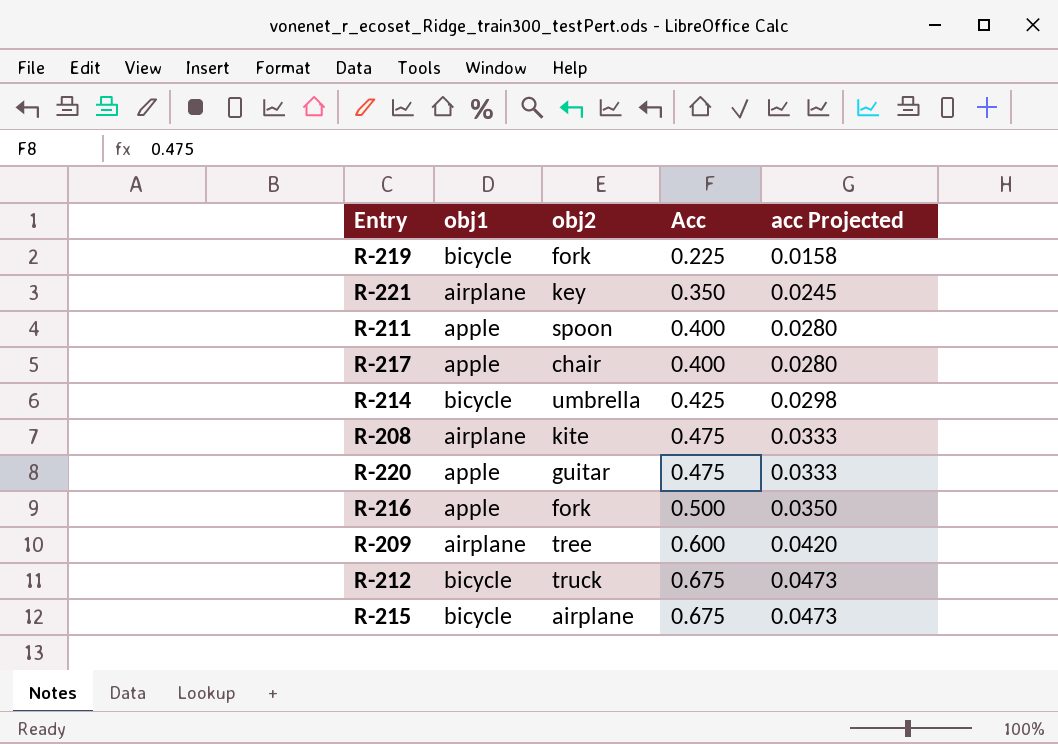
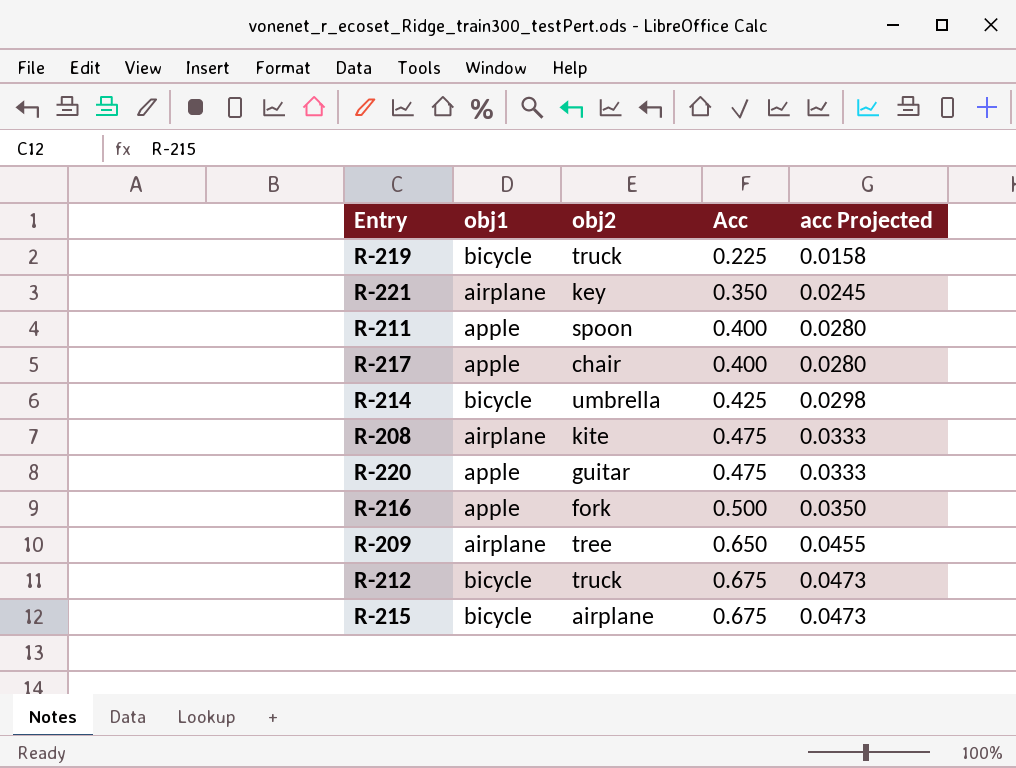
R-219 | obj2: fork -> truck
R-209 | Acc: 0.600 -> 0.650
R-209 | acc Projected: 0.0420 -> 0.0455

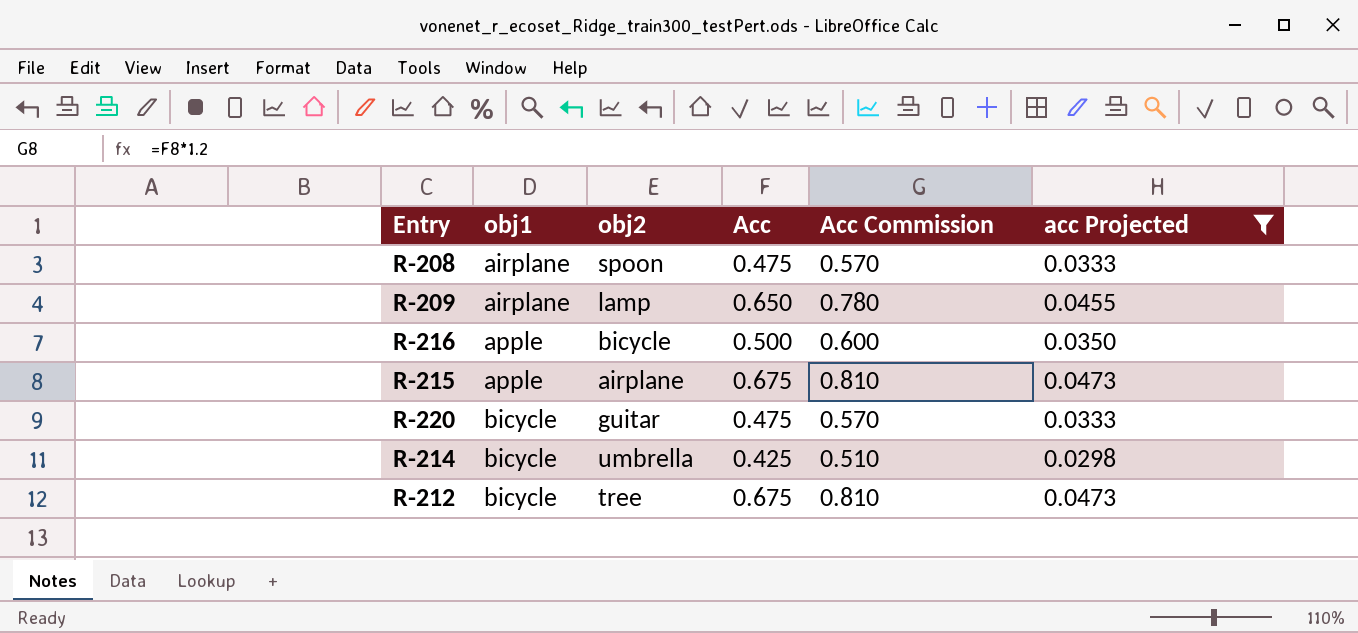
filter: none -> acc Projected >= 0.0298
row order: Acc ascending -> obj1 ascending
column Acc Commission | formula: none -> [Acc] * 1.2
R-208 | obj2: kite -> spoon
R-209 | obj2: tree -> lamp
R-216 | obj2: fork -> bicycle
R-215 | obj1: bicycle -> apple
R-220 | obj1: apple -> bicycle
R-212 | obj2: truck -> tree

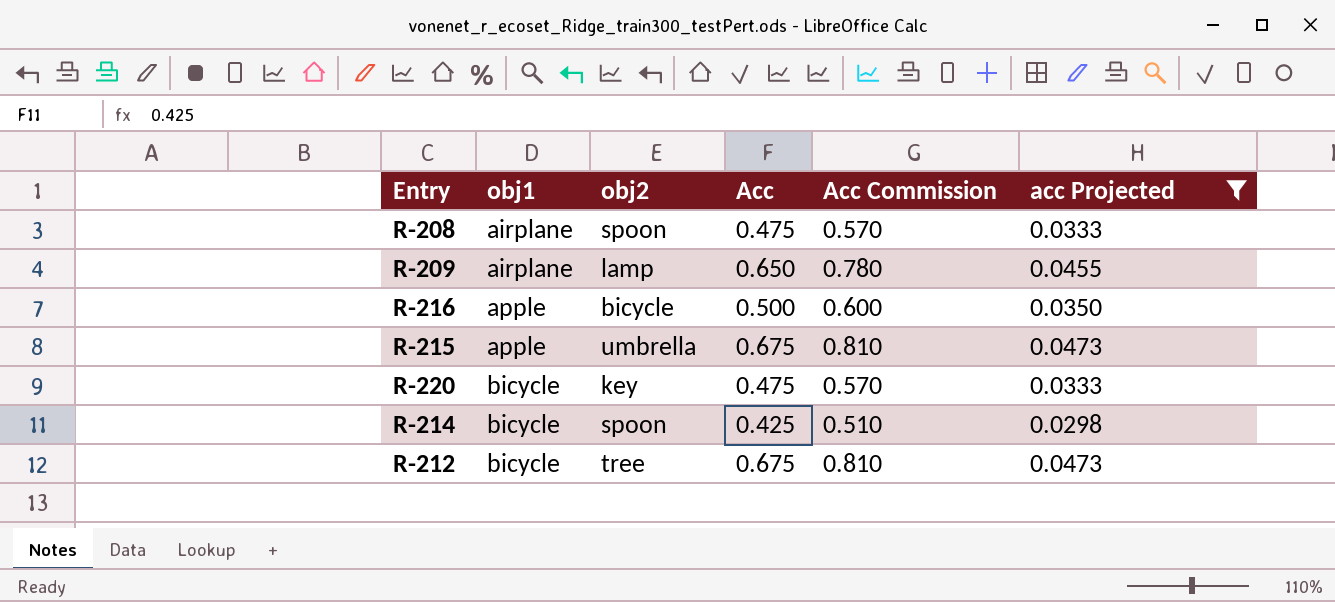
R-215 | obj2: airplane -> umbrella
R-220 | obj2: guitar -> key
R-214 | obj2: umbrella -> spoon

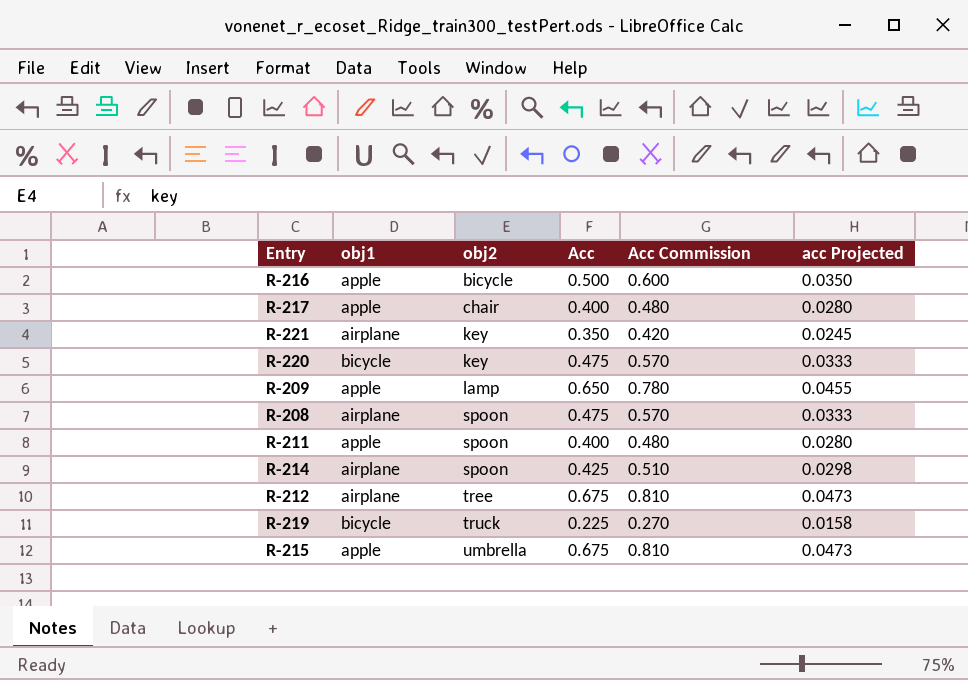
filter: acc Projected >= 0.0298 -> none
row order: obj1 ascending -> obj2 ascending
R-209 | obj1: airplane -> apple
R-214 | obj1: bicycle -> airplane
R-212 | obj1: bicycle -> airplane

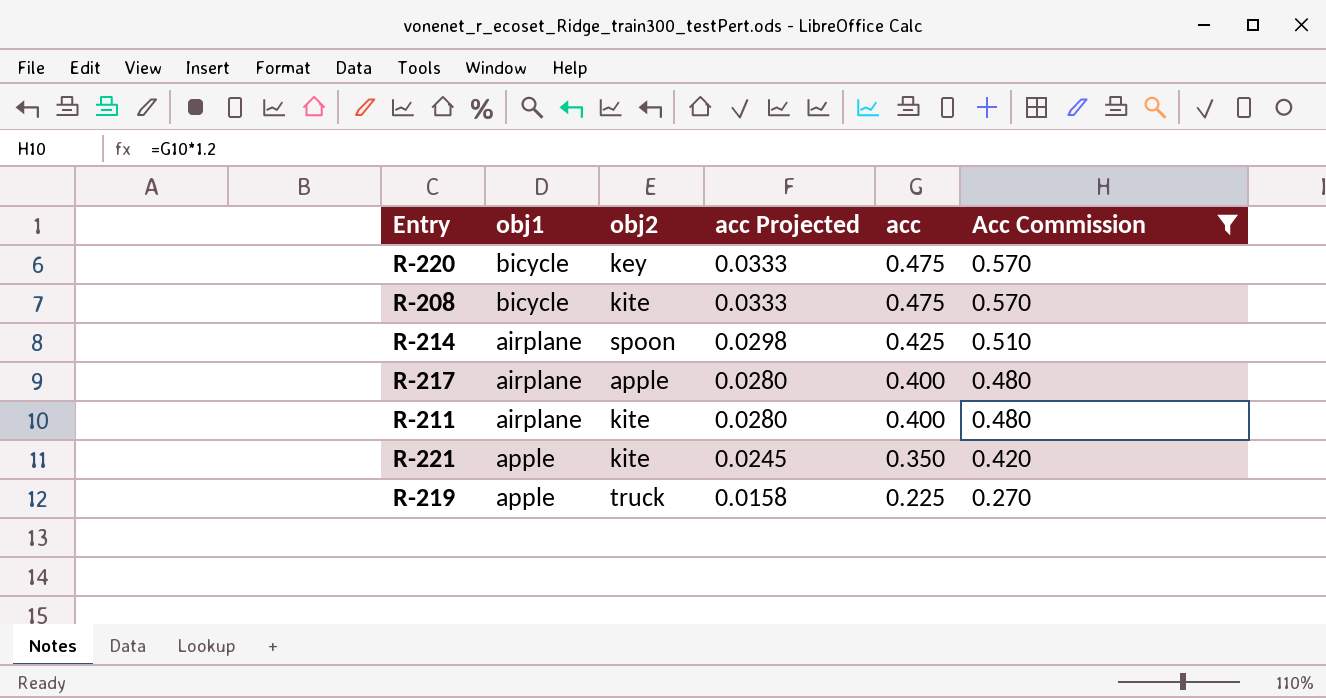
filter: none -> Acc Commission <= 0.570
row order: obj2 ascending -> acc Projected descending
column acc Projected | position: 6 -> 4
column name: Acc -> acc
R-208 | obj1: airplane -> bicycle
R-208 | obj2: spoon -> kite
R-217 | obj1: apple -> airplane
R-217 | obj2: chair -> apple
R-211 | obj1: apple -> airplane
R-211 | obj2: spoon -> kite
R-221 | obj1: airplane -> apple
R-221 | obj2: key -> kite
R-219 | obj1: bicycle -> apple

